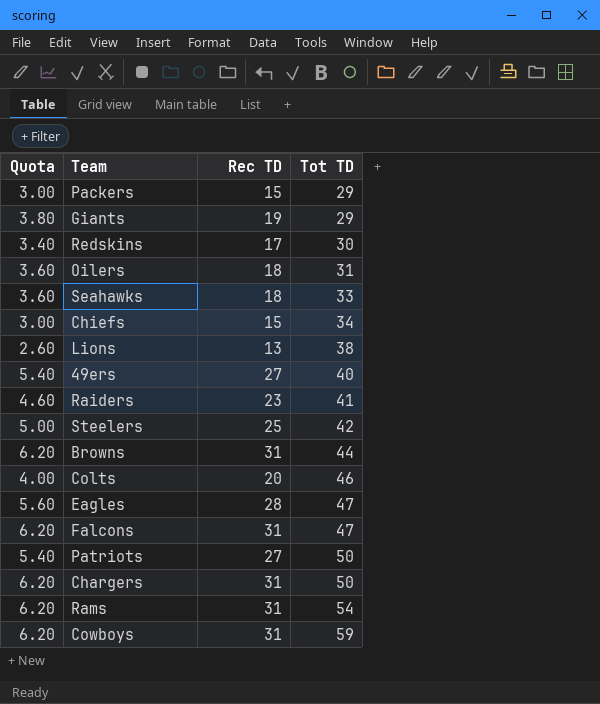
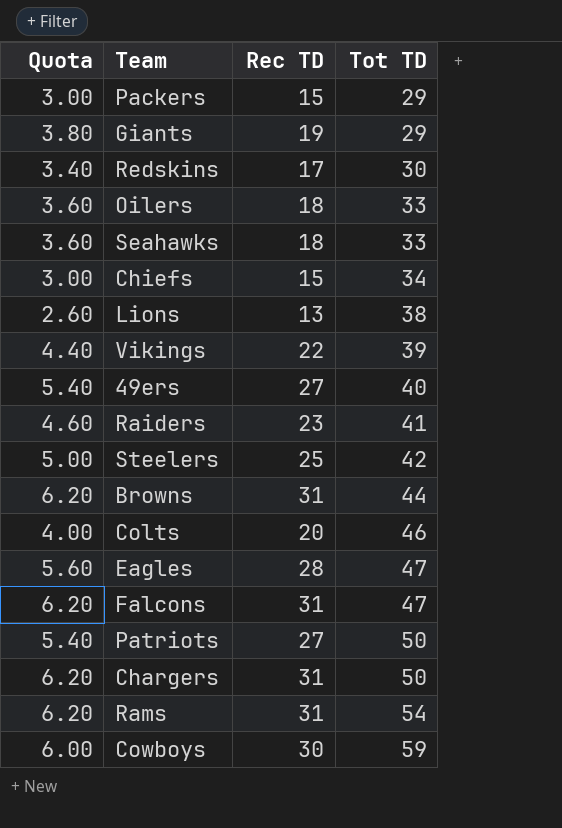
Oilers | Tot TD: 31 -> 33
row Vikings: none -> 4.40 | 22 | 39
Cowboys | Quota: 6.20 -> 6.00
Cowboys | Rec TD: 31 -> 30

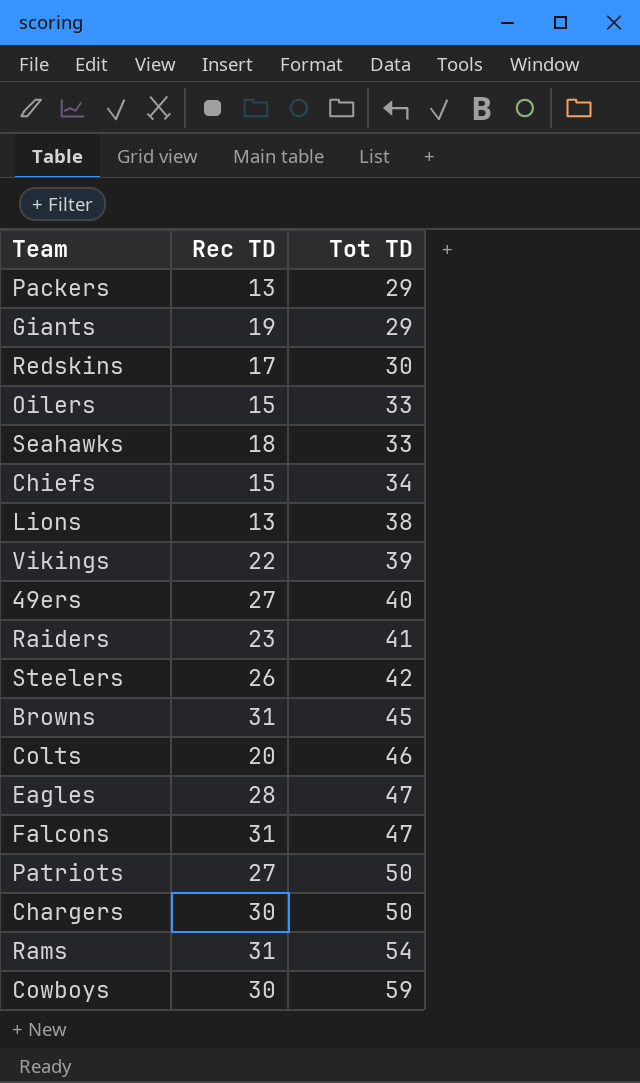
column Quota | formula: [Rec TD] * 0.2 -> none
Packers | Rec TD: 15 -> 13
Oilers | Rec TD: 18 -> 15
Steelers | Rec TD: 25 -> 26
Browns | Tot TD: 44 -> 45
Chargers | Rec TD: 31 -> 30

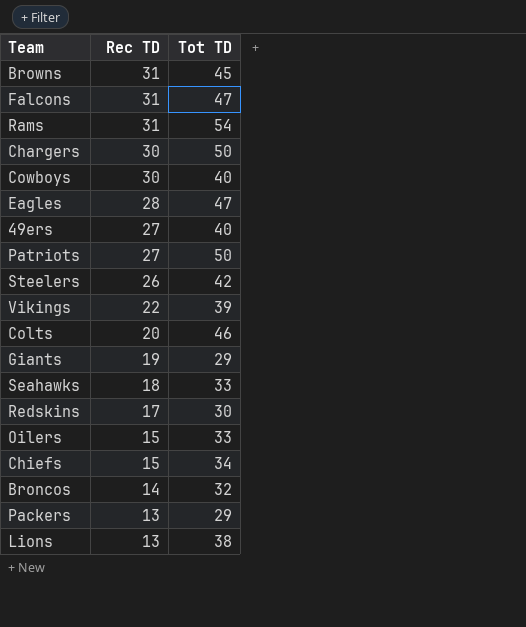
row order: Tot TD ascending -> Rec TD descending
row Raiders: 23 | 41 -> none
Cowboys | Tot TD: 59 -> 40
row Broncos: none -> 14 | 32

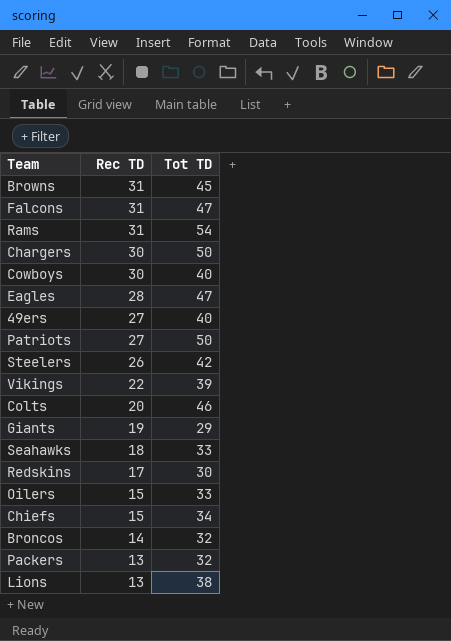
Packers | Tot TD: 29 -> 32

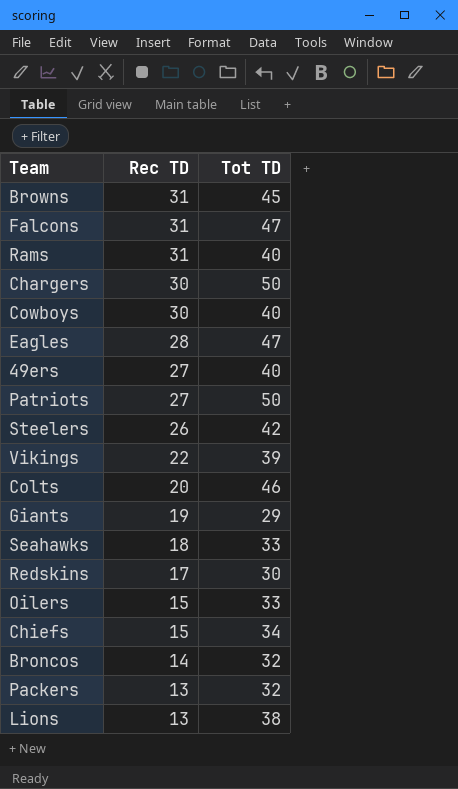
Rams | Tot TD: 54 -> 40

